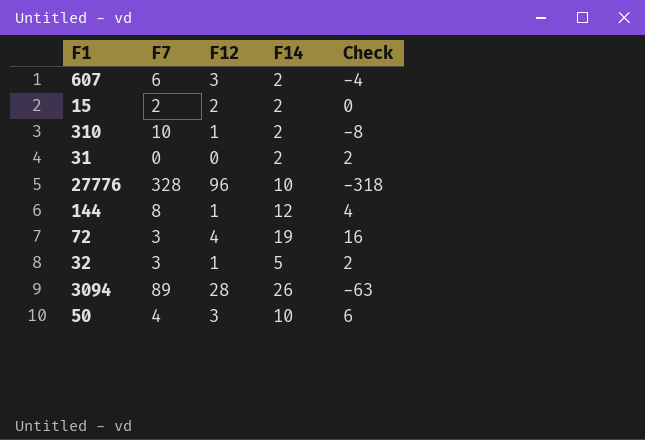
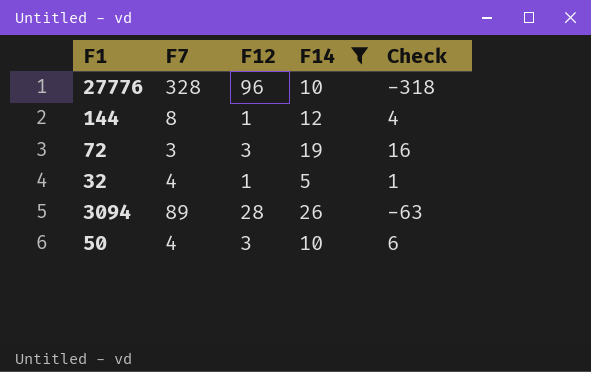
filter: none -> F14 != 2
72 | F12: 4 -> 3
32 | F7: 3 -> 4
32 | Check: 2 -> 1

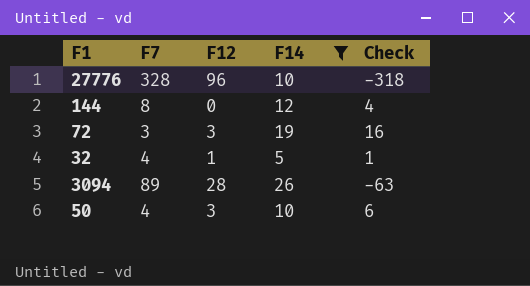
144 | F12: 1 -> 0

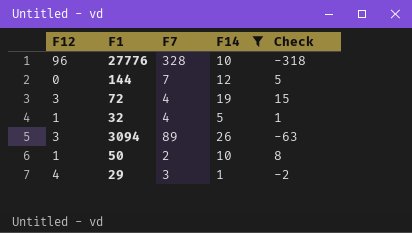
column F12 | position: 3 -> 1
144 | F7: 8 -> 7
144 | Check: 4 -> 5
72 | F7: 3 -> 4
72 | Check: 16 -> 15
3094 | F12: 28 -> 3
50 | F12: 3 -> 1
50 | F7: 4 -> 2
50 | Check: 6 -> 8
row 29: none -> 4 | 3 | 1 | -2

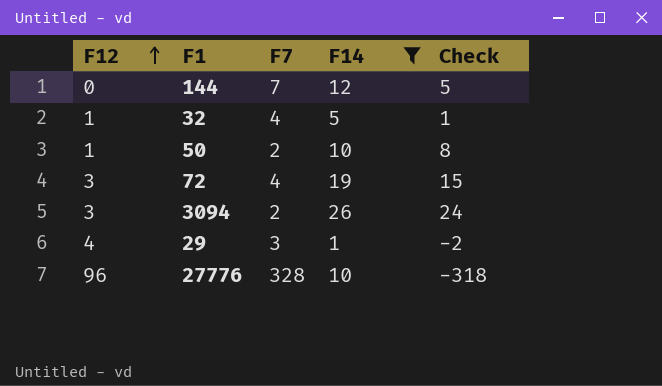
row order: none -> F12 ascending
3094 | F7: 89 -> 2
3094 | Check: -63 -> 24

